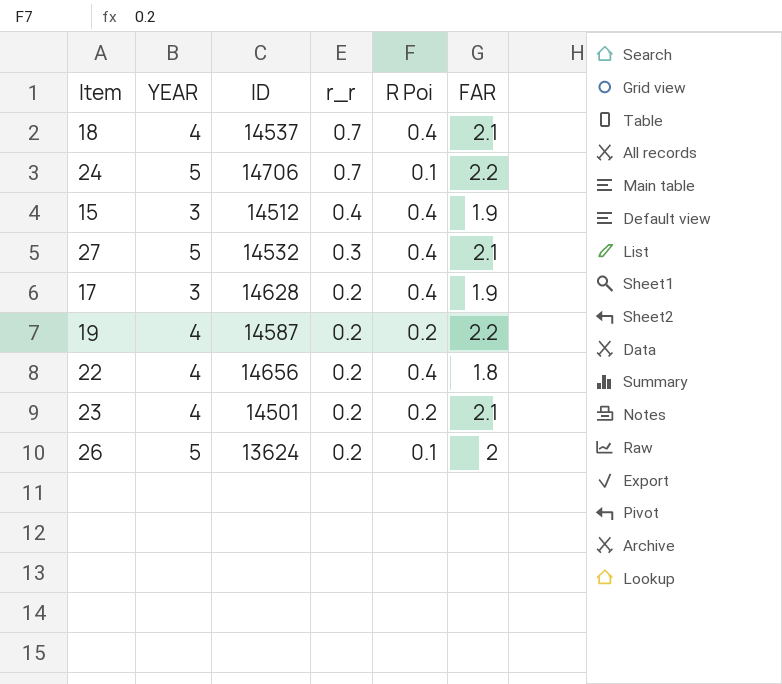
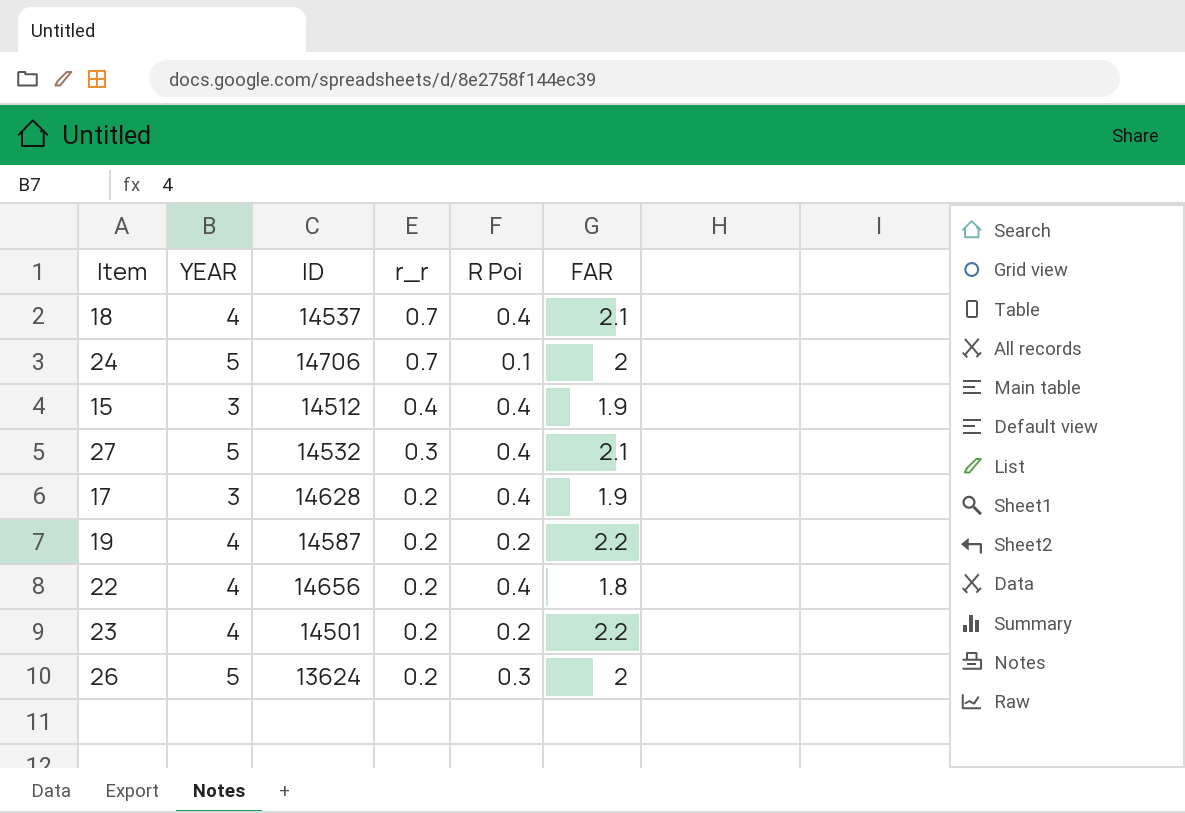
24 | FAR: 2.2 -> 2
23 | FAR: 2.1 -> 2.2
26 | R Poi: 0.1 -> 0.3

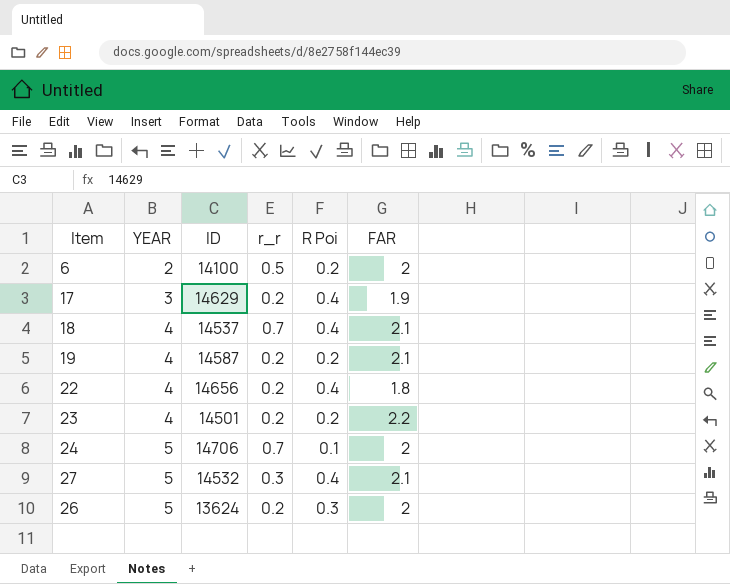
row order: r_r descending -> YEAR ascending
row 15: 3 | 14512 | 0.4 | 0.4 | 1.9 -> none
row 6: none -> 2 | 14100 | 0.5 | 0.2 | 2
17 | ID: 14628 -> 14629
19 | FAR: 2.2 -> 2.1

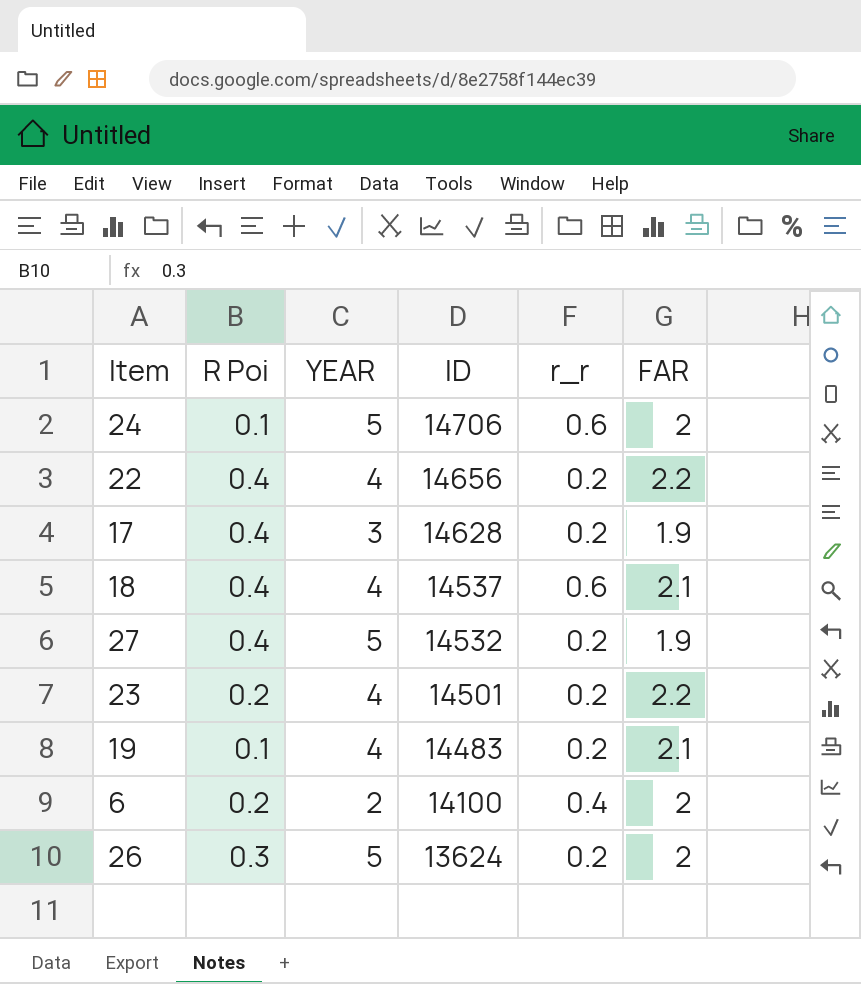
row order: YEAR ascending -> ID descending
column R Poi | position: 5 -> 2
24 | r_r: 0.7 -> 0.6
22 | FAR: 1.8 -> 2.2
17 | ID: 14629 -> 14628
18 | r_r: 0.7 -> 0.6
27 | r_r: 0.3 -> 0.2
27 | FAR: 2.1 -> 1.9
19 | R Poi: 0.2 -> 0.1
19 | ID: 14587 -> 14483
6 | r_r: 0.5 -> 0.4

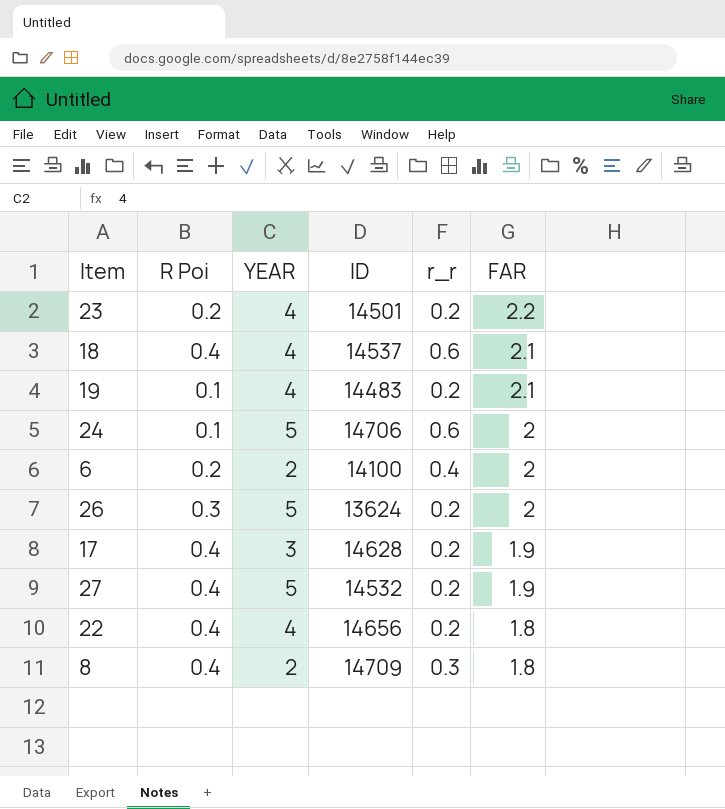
row order: ID descending -> FAR descending
22 | FAR: 2.2 -> 1.8
row 8: none -> 0.4 | 2 | 14709 | 0.3 | 1.8

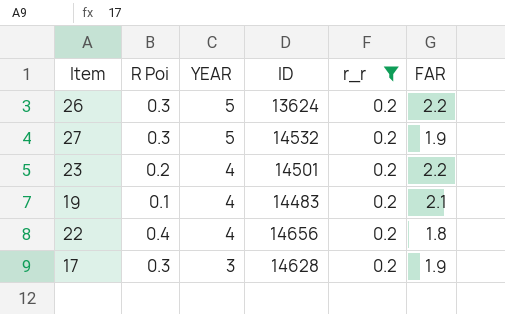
filter: none -> r_r = 0.2
row order: FAR descending -> YEAR descending
26 | FAR: 2 -> 2.2
27 | R Poi: 0.4 -> 0.3
17 | R Poi: 0.4 -> 0.3

